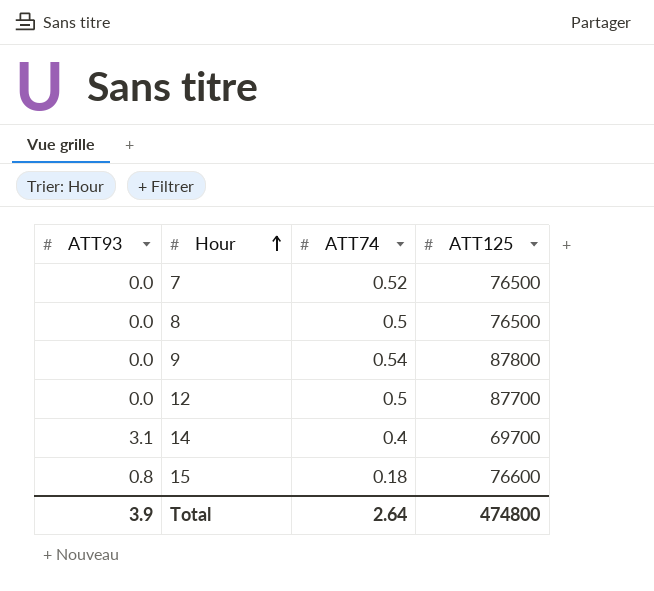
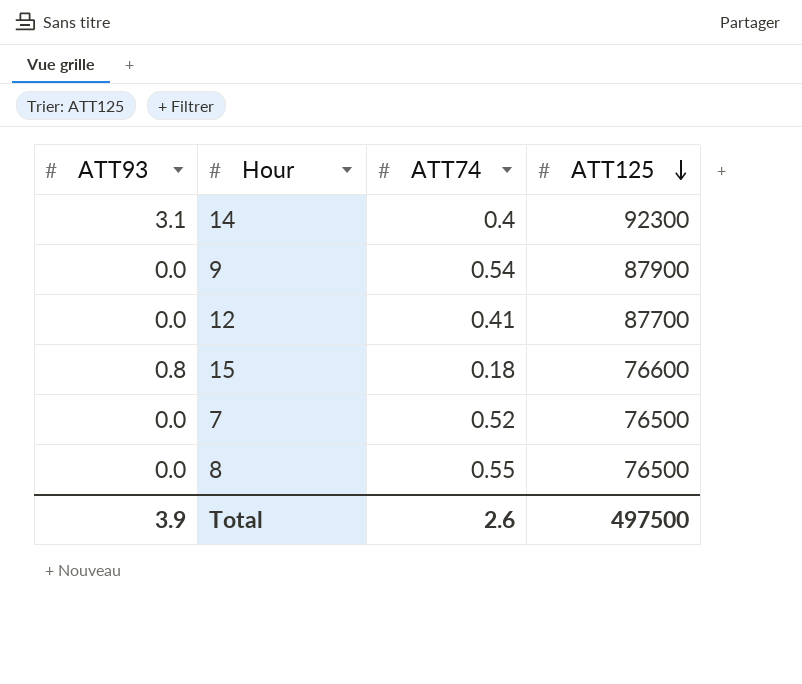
row order: Hour ascending -> ATT125 descending
14 | ATT125: 69700 -> 92300
9 | ATT125: 87800 -> 87900
12 | ATT74: 0.5 -> 0.41
8 | ATT74: 0.5 -> 0.55
Total | ATT74: 2.64 -> 2.6
Total | ATT125: 474800 -> 497500

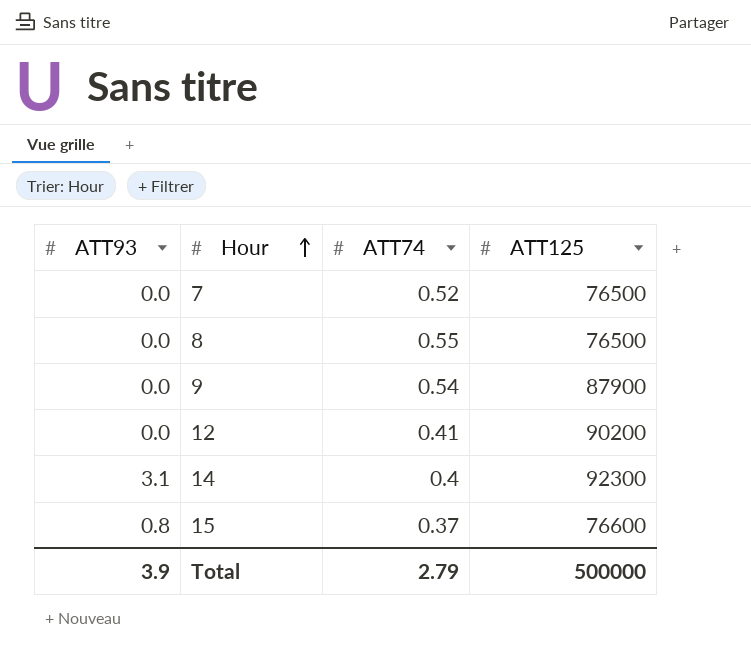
row order: ATT125 descending -> Hour ascending
12 | ATT125: 87700 -> 90200
15 | ATT74: 0.18 -> 0.37
Total | ATT74: 2.6 -> 2.79
Total | ATT125: 497500 -> 500000

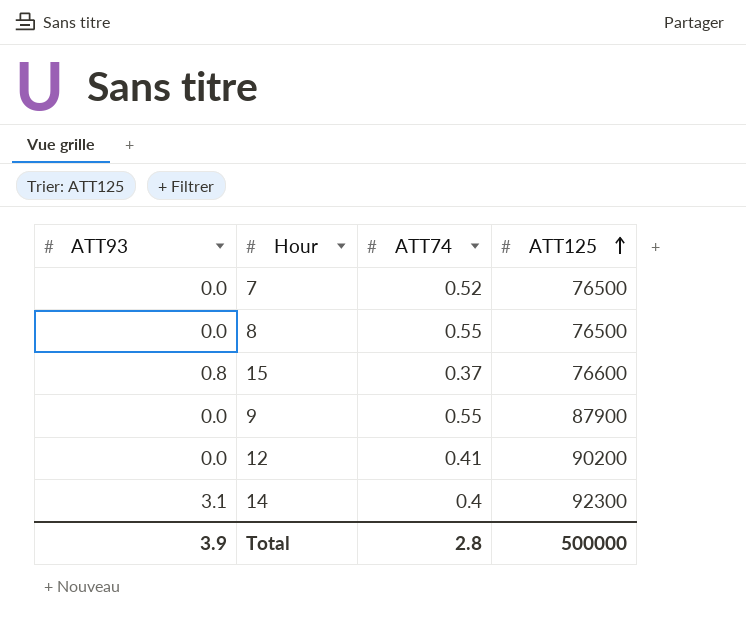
row order: Hour ascending -> ATT125 ascending
9 | ATT74: 0.54 -> 0.55
Total | ATT74: 2.79 -> 2.8

